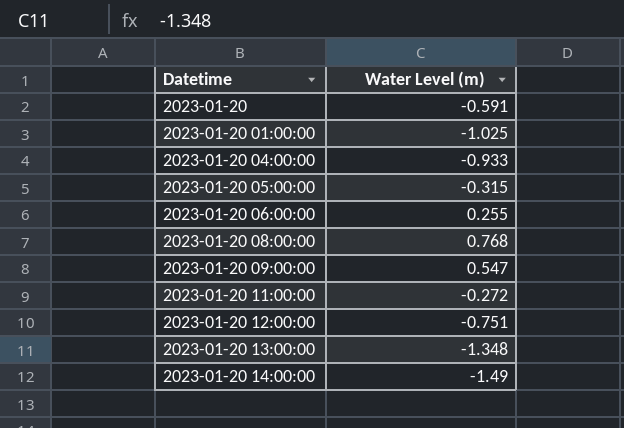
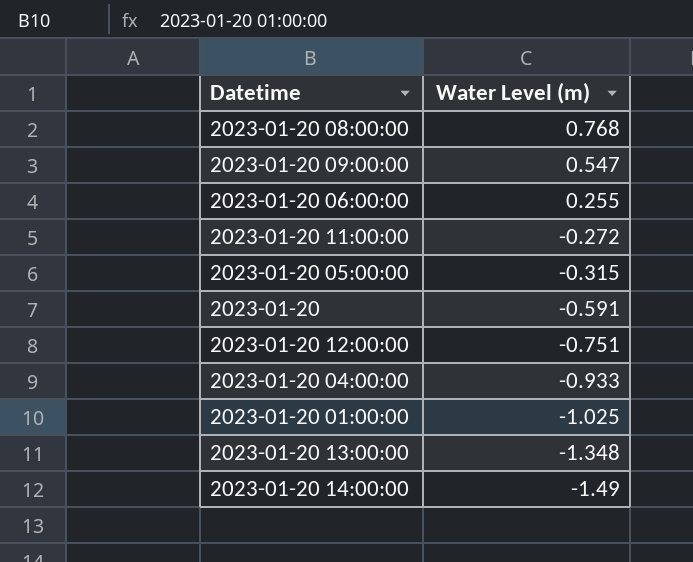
row order: Datetime ascending -> Water Level (m) descending

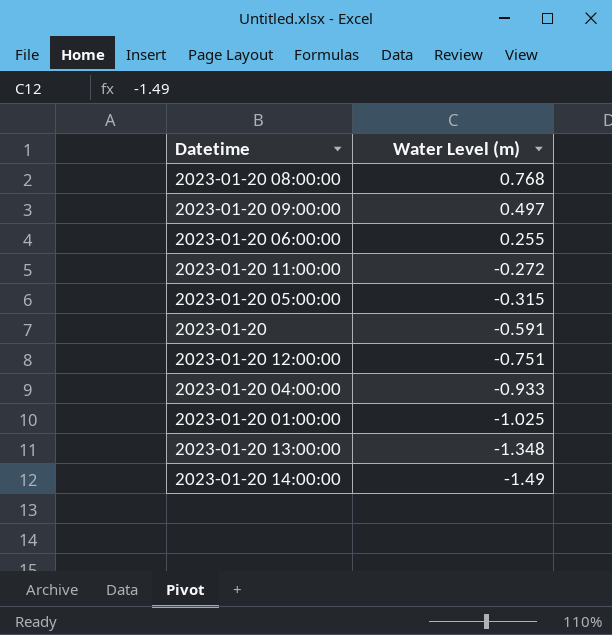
2023-01-20 09:00:00 | Water Level (m): 0.547 -> 0.497

